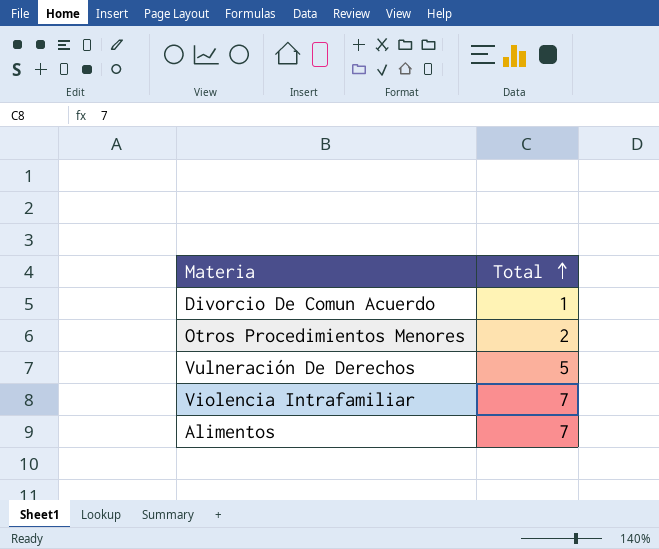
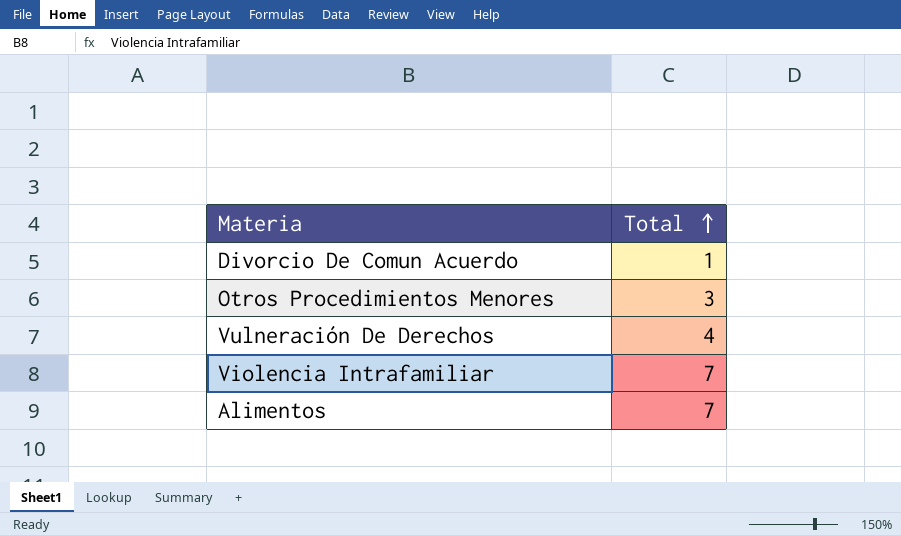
Otros Procedimientos Menores | Total: 2 -> 3
Vulneración De Derechos | Total: 5 -> 4

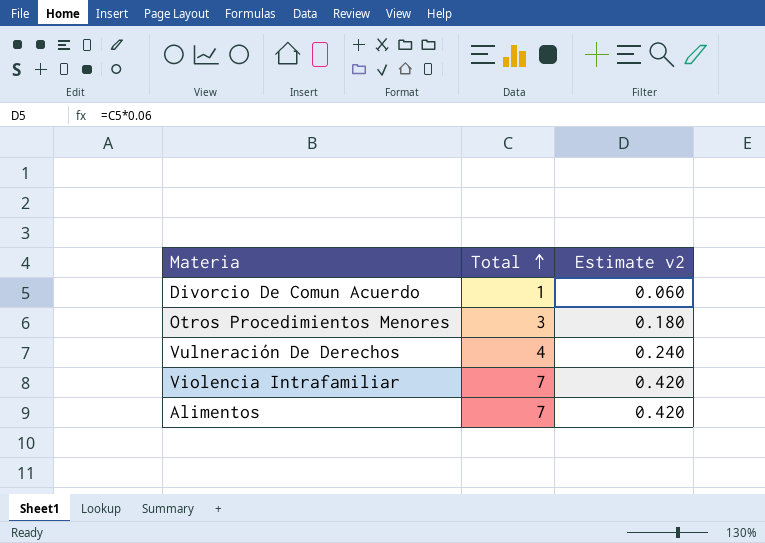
column Estimate v2 | formula: none -> [Total] * 0.06

